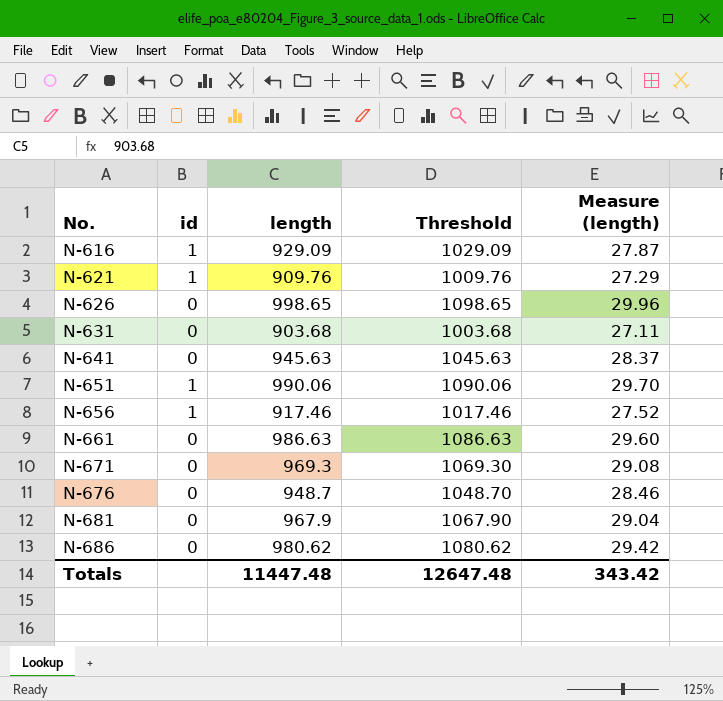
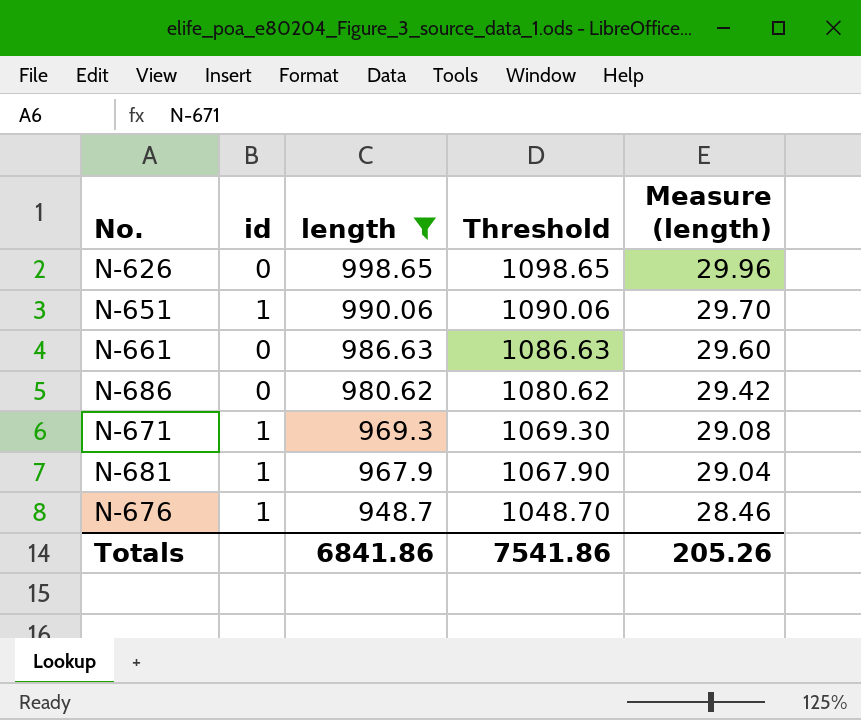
filter: none -> length >= 948.7
row order: No. ascending -> length descending
N-671 | id: 0 -> 1
N-681 | id: 0 -> 1
N-676 | id: 0 -> 1
Totals | length: 11447.48 -> 6841.86
Totals | Threshold: 12647.48 -> 7541.86
Totals | Measure (length): 343.42 -> 205.26

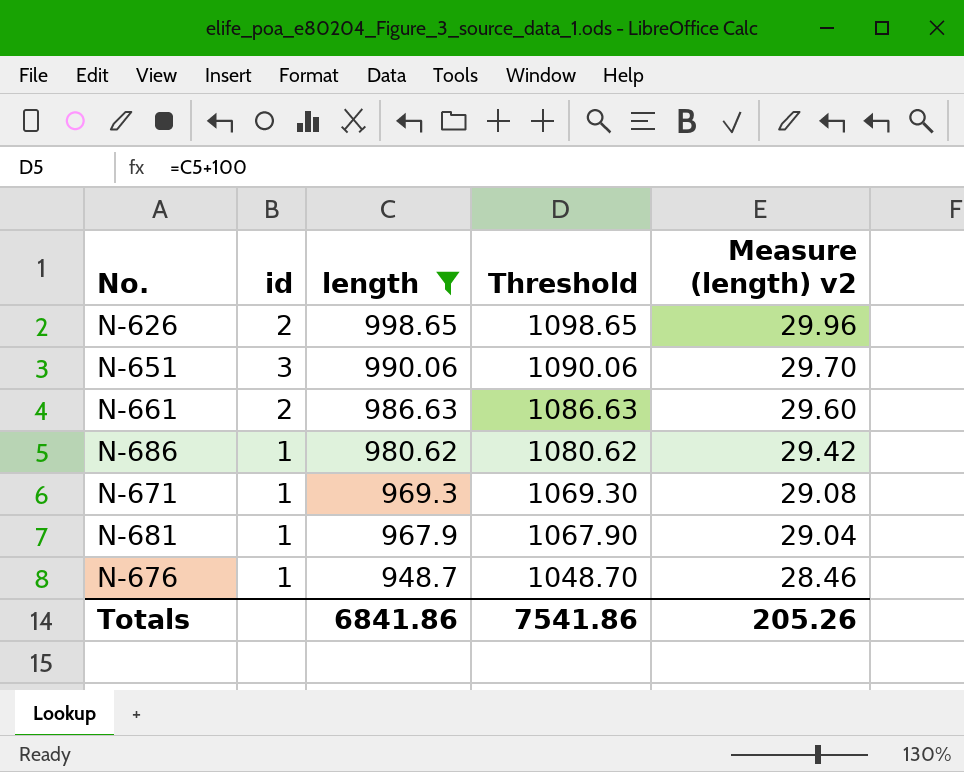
column name: Measure (length) -> Measure (length) v2
N-626 | id: 0 -> 2
N-651 | id: 1 -> 3
N-661 | id: 0 -> 2
N-686 | id: 0 -> 1

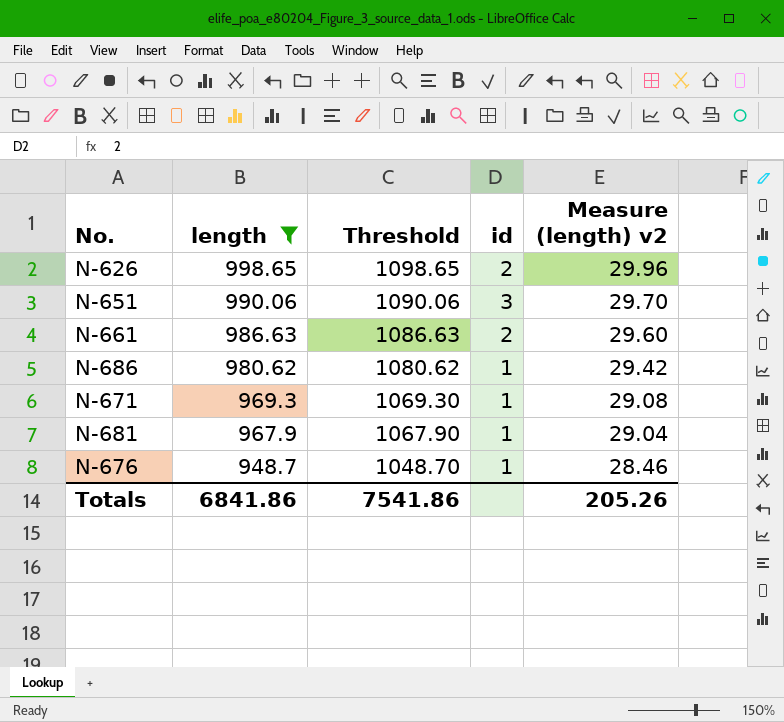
column id | position: 2 -> 4

